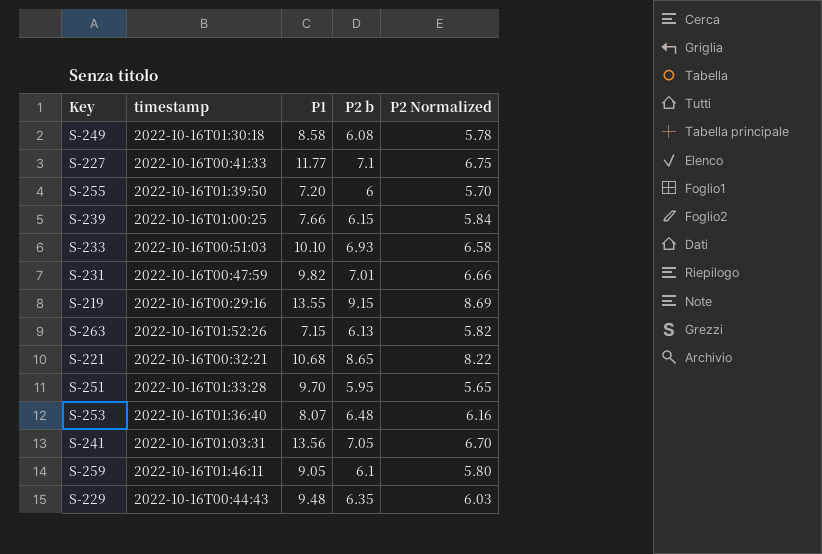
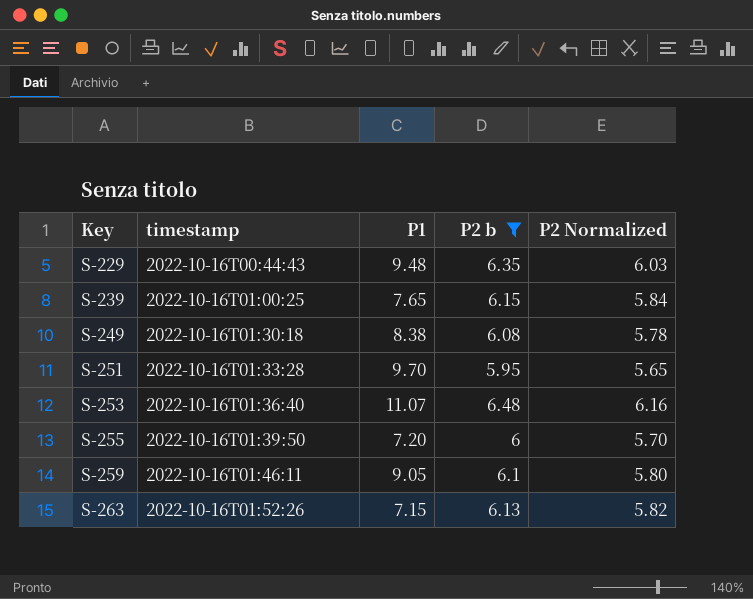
filter: none -> P2 b <= 6.48
row order: none -> Key ascending
S-239 | P1: 7.66 -> 7.65
S-249 | P1: 8.58 -> 8.38
S-253 | P1: 8.07 -> 11.07

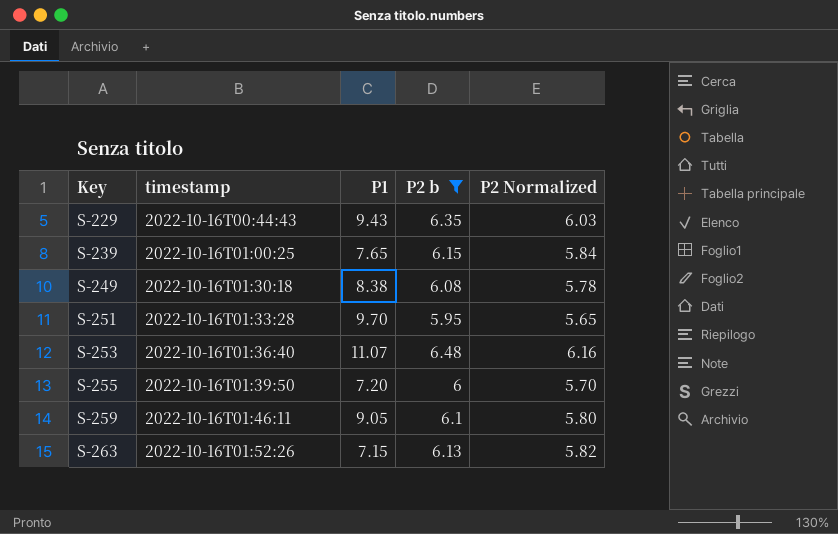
S-229 | P1: 9.48 -> 9.43

